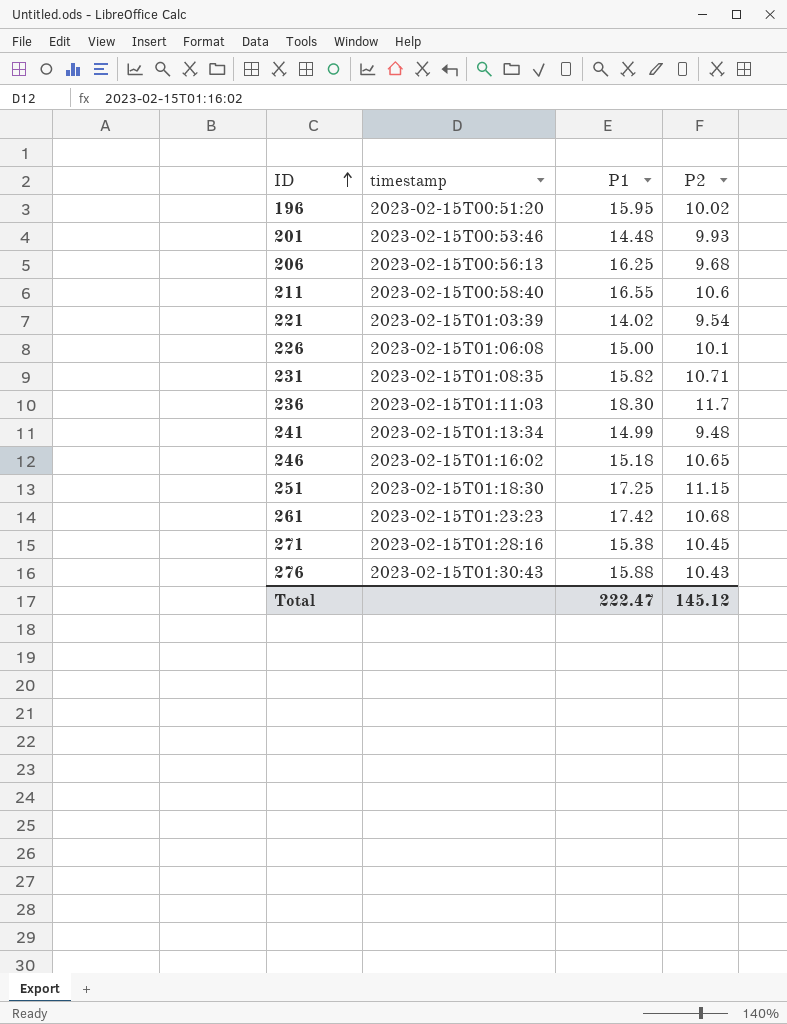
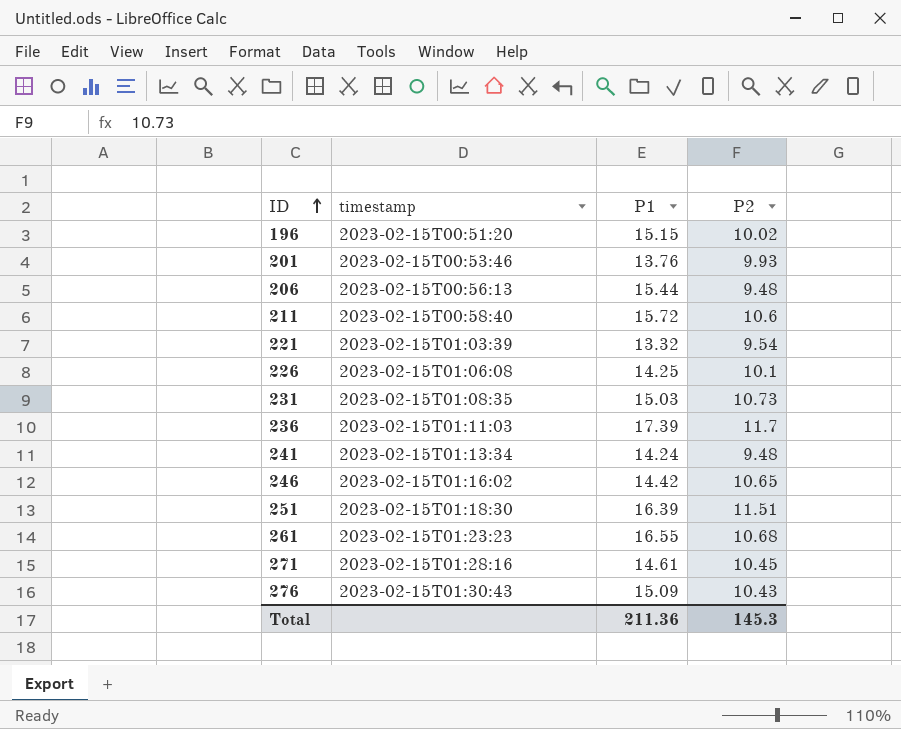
196 | P1: 15.95 -> 15.15
201 | P1: 14.48 -> 13.76
206 | P1: 16.25 -> 15.44
206 | P2: 9.68 -> 9.48
211 | P1: 16.55 -> 15.72
221 | P1: 14.02 -> 13.32
226 | P1: 15.00 -> 14.25
231 | P1: 15.82 -> 15.03
231 | P2: 10.71 -> 10.73
236 | P1: 18.30 -> 17.39
241 | P1: 14.99 -> 14.24
246 | P1: 15.18 -> 14.42
251 | P1: 17.25 -> 16.39
251 | P2: 11.15 -> 11.51
261 | P1: 17.42 -> 16.55
271 | P1: 15.38 -> 14.61
276 | P1: 15.88 -> 15.09
Total | P1: 222.47 -> 211.36
Total | P2: 145.12 -> 145.3

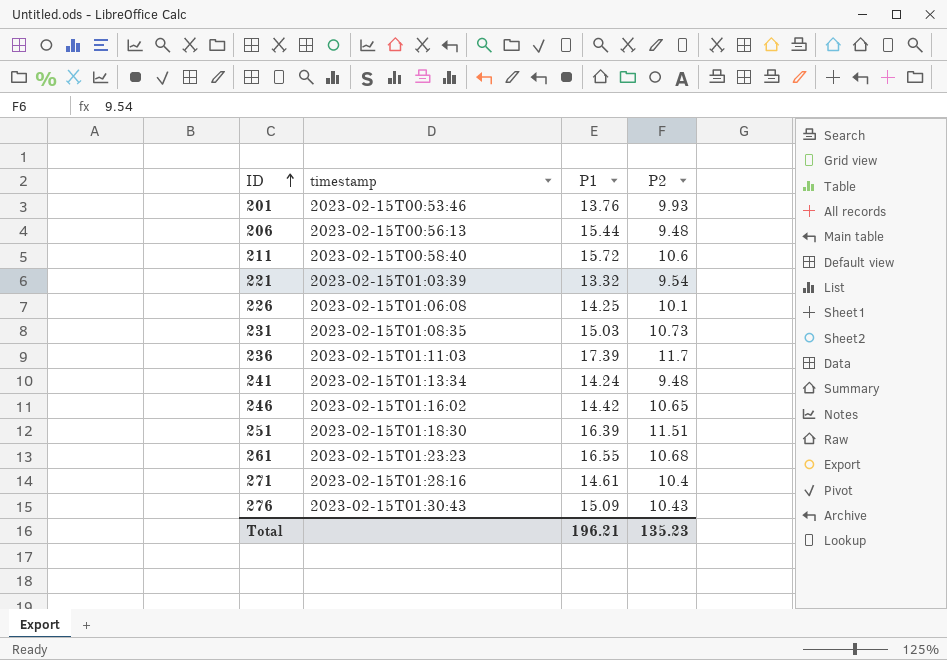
row 196: 2023-02-15T00:51:20 | 15.15 | 10.02 -> none
271 | P2: 10.45 -> 10.4
Total | P1: 211.36 -> 196.21
Total | P2: 145.3 -> 135.23

